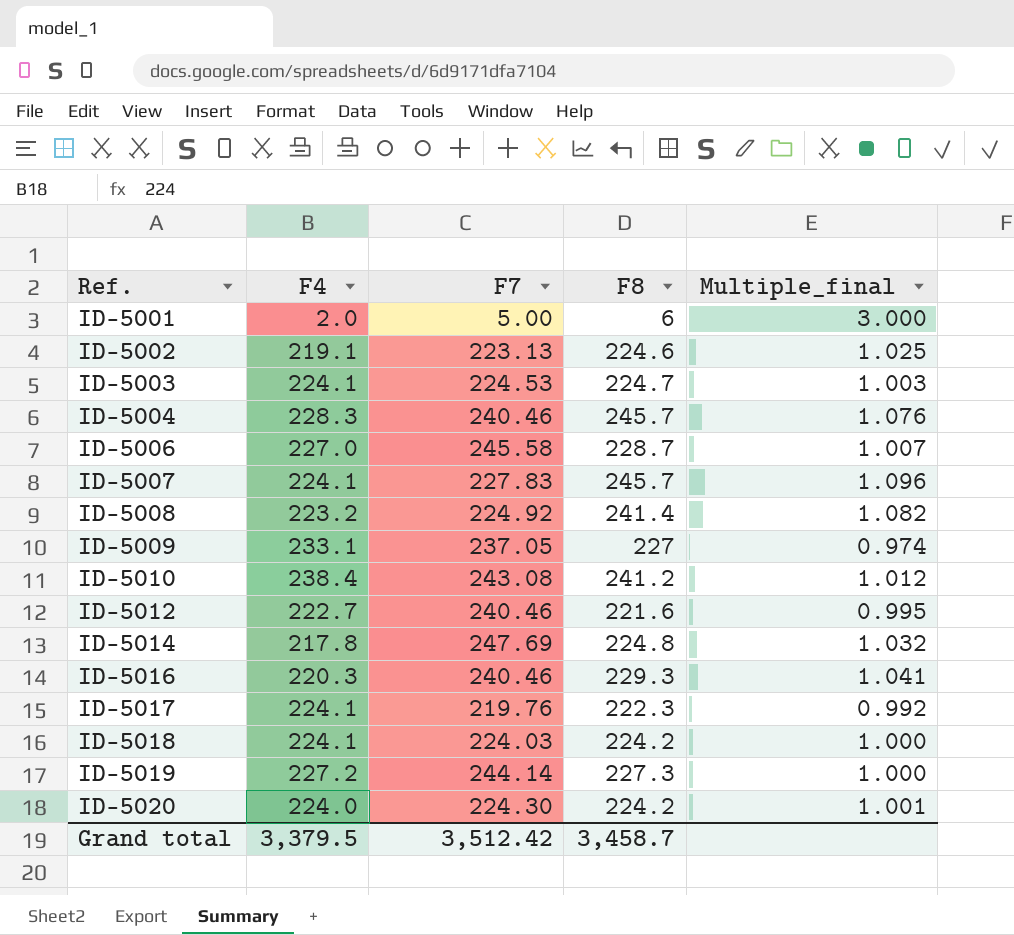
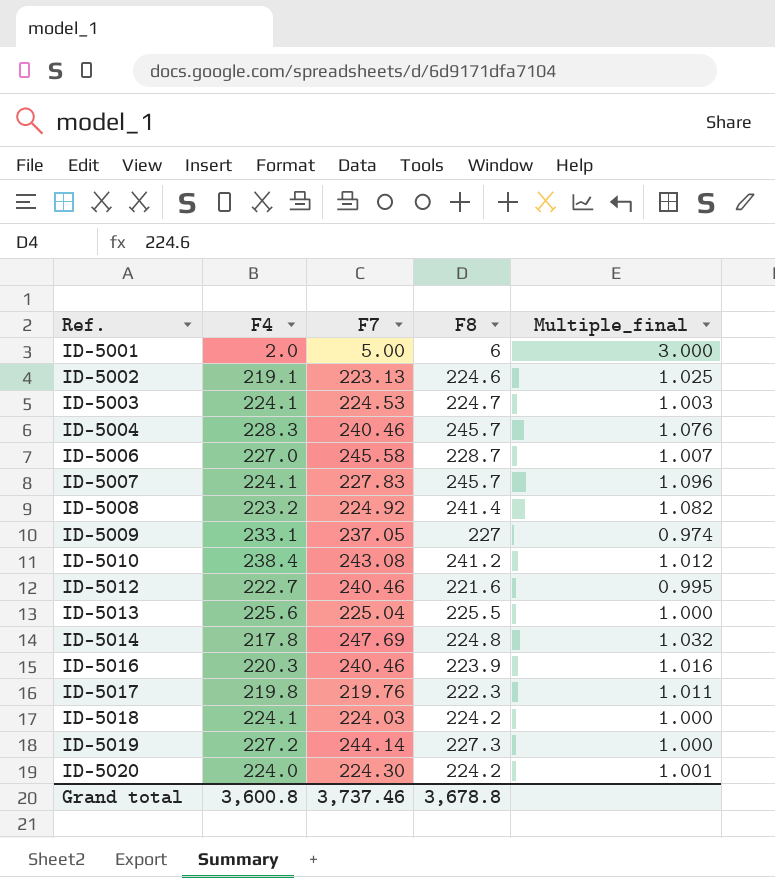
row ID-5013: none -> 225.6 | 225.04 | 225.5 | 1.000
ID-5016 | F8: 229.3 -> 223.9
ID-5016 | Multiple_final: 1.041 -> 1.016
ID-5017 | F4: 224.1 -> 219.8
ID-5017 | Multiple_final: 0.992 -> 1.011
Grand total | F4: 3,379.5 -> 3,600.8
Grand total | F7: 3,512.42 -> 3,737.46
Grand total | F8: 3,458.7 -> 3,678.8

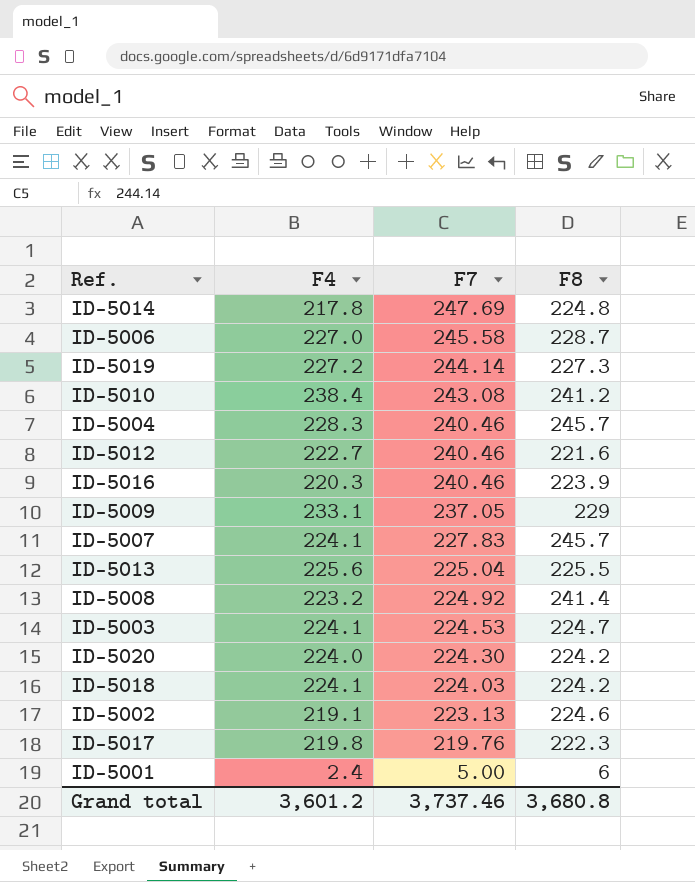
row order: Ref. ascending -> F7 descending
column Multiple_final | formula: [F8] / [F4] -> none
ID-5009 | F8: 227 -> 229
ID-5001 | F4: 2.0 -> 2.4
Grand total | F4: 3,600.8 -> 3,601.2
Grand total | F8: 3,678.8 -> 3,680.8

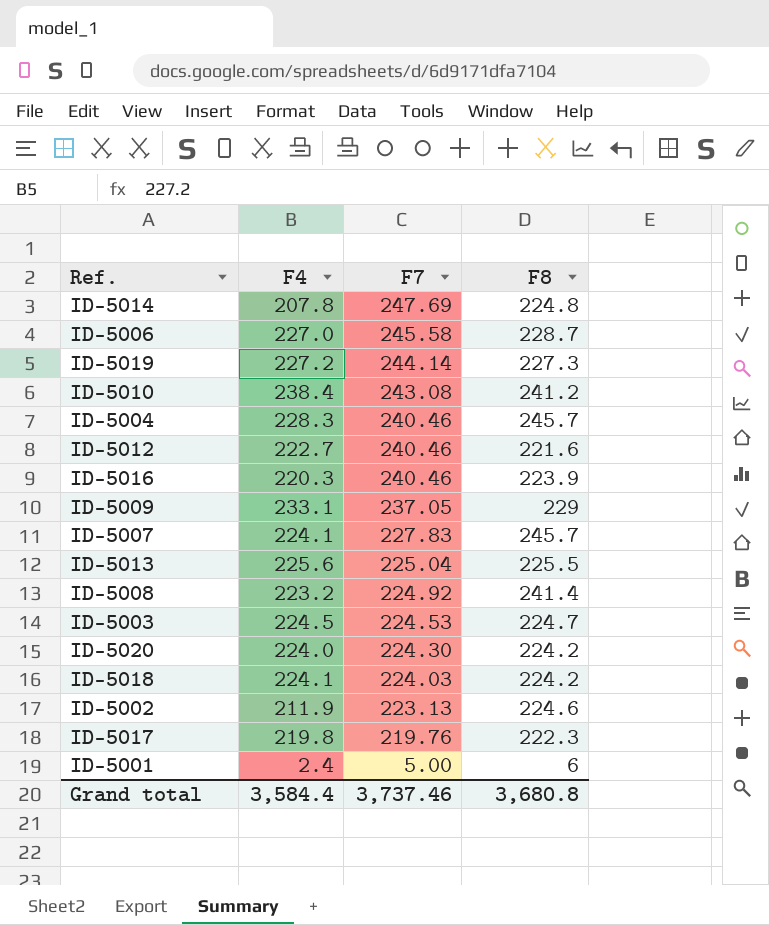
ID-5014 | F4: 217.8 -> 207.8
ID-5003 | F4: 224.1 -> 224.5
ID-5002 | F4: 219.1 -> 211.9
Grand total | F4: 3,601.2 -> 3,584.4

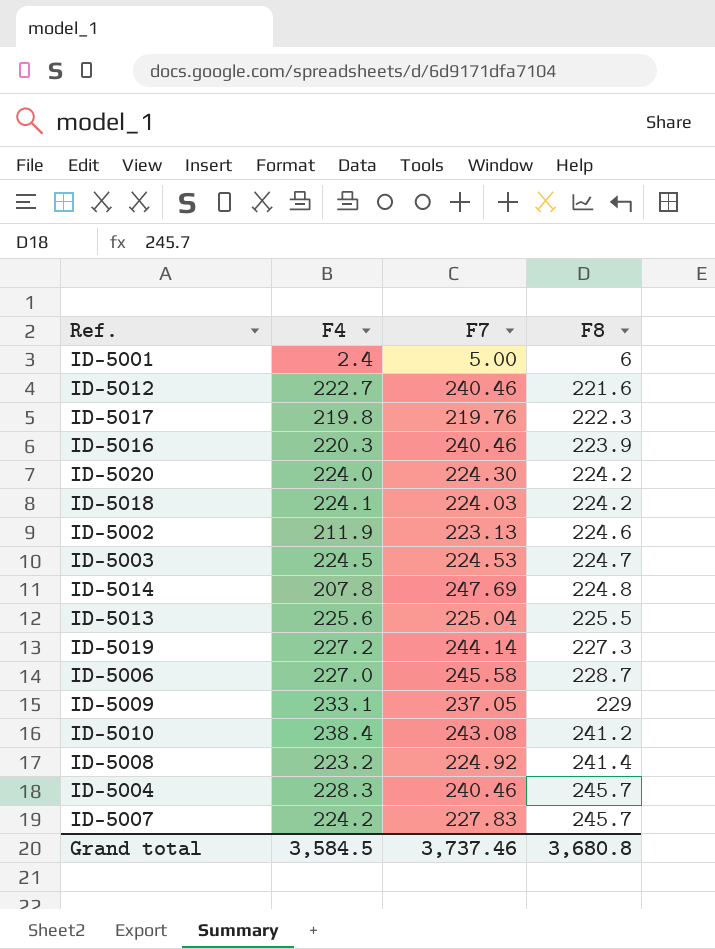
row order: F7 descending -> F8 ascending
ID-5007 | F4: 224.1 -> 224.2
Grand total | F4: 3,584.4 -> 3,584.5

